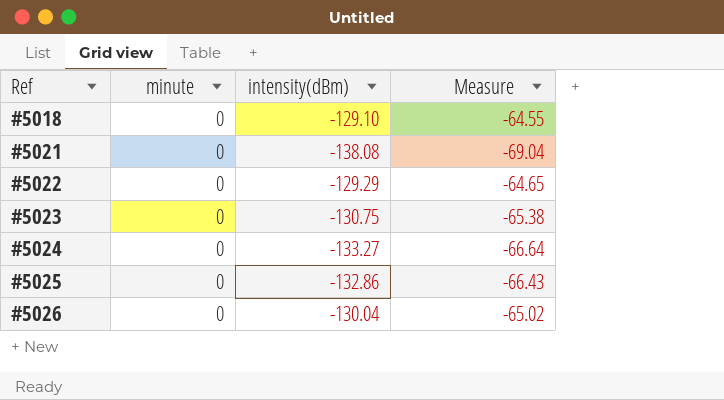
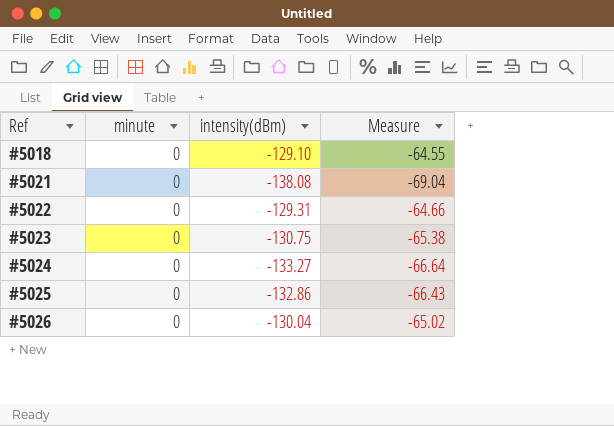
#5022 | intensity(dBm): -129.29 -> -129.31
#5022 | Measure: -64.65 -> -64.66

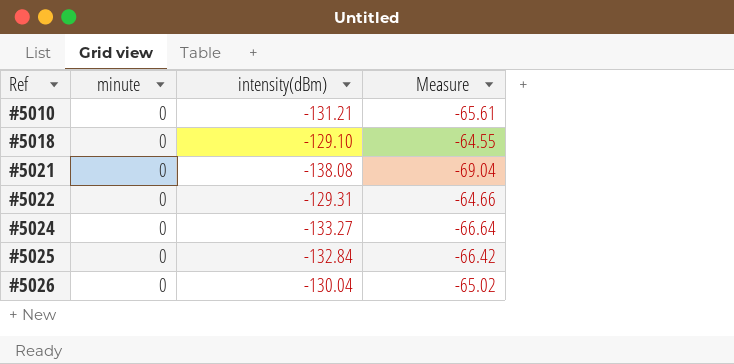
row #5023: 0 | -130.75 | -65.38 -> none
row #5010: none -> 0 | -131.21 | -65.61
#5025 | intensity(dBm): -132.86 -> -132.84
#5025 | Measure: -66.43 -> -66.42

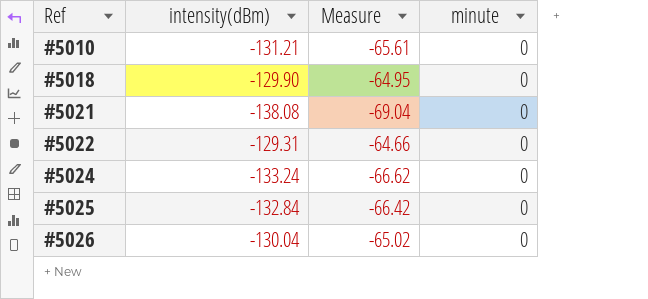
column minute | position: 2 -> 4
#5018 | intensity(dBm): -129.10 -> -129.90
#5018 | Measure: -64.55 -> -64.95
#5024 | intensity(dBm): -133.27 -> -133.24
#5024 | Measure: -66.64 -> -66.62

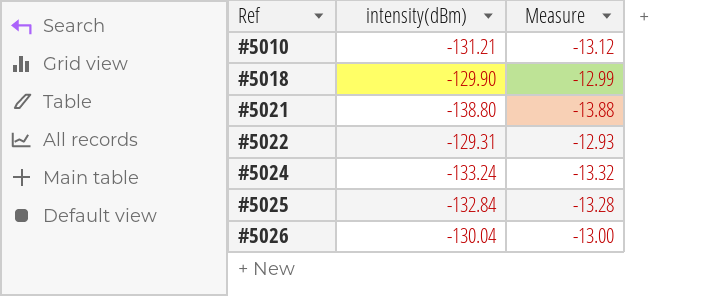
column minute | position: 4 -> none
column Measure | formula: [intensity(dBm)] * 0.5 -> [intensity(dBm)] * 0.1
#5021 | intensity(dBm): -138.08 -> -138.80

